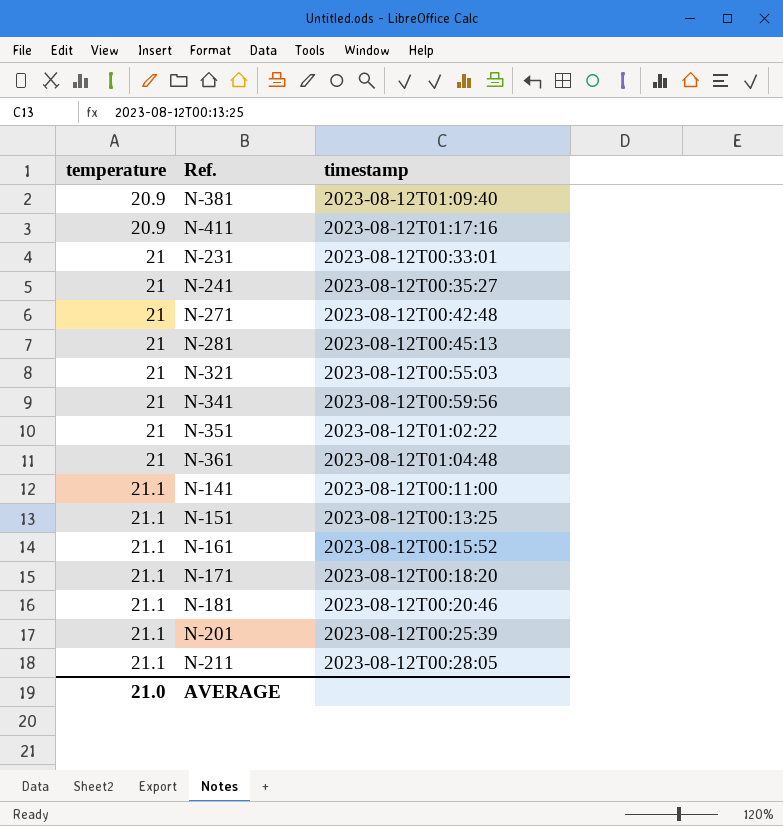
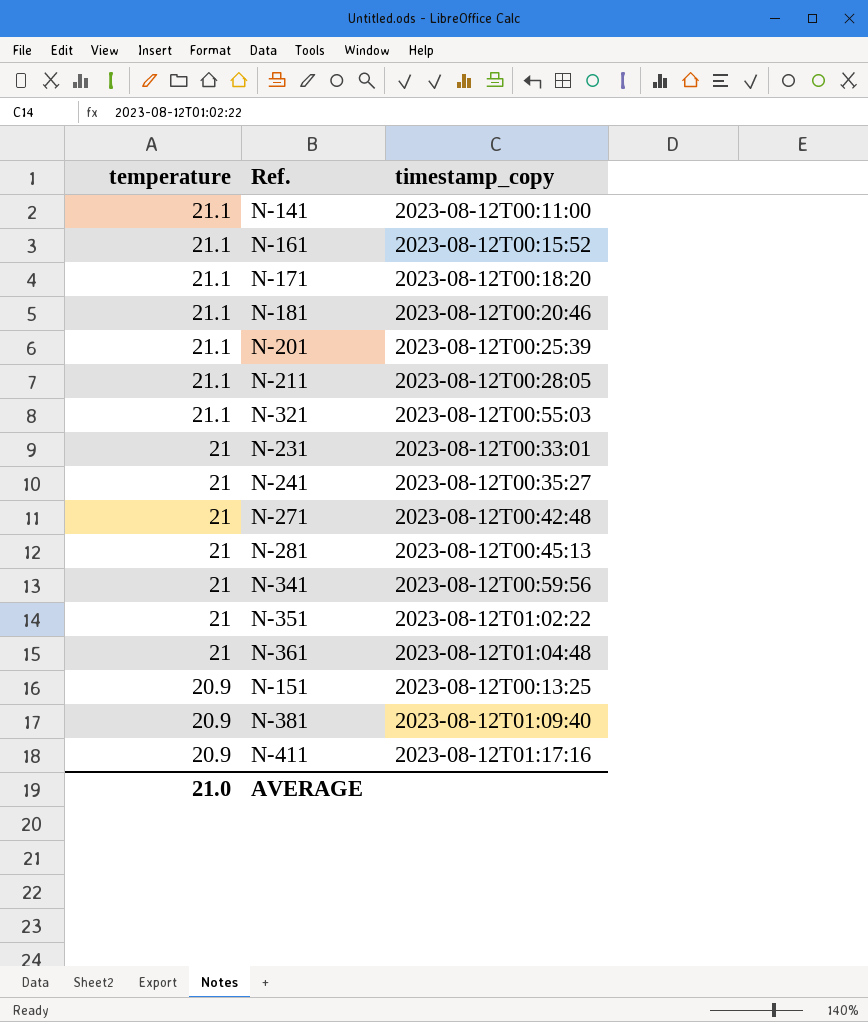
row order: temperature ascending -> temperature descending
column name: timestamp -> timestamp_copy
N-321 | temperature: 21 -> 21.1
N-151 | temperature: 21.1 -> 20.9

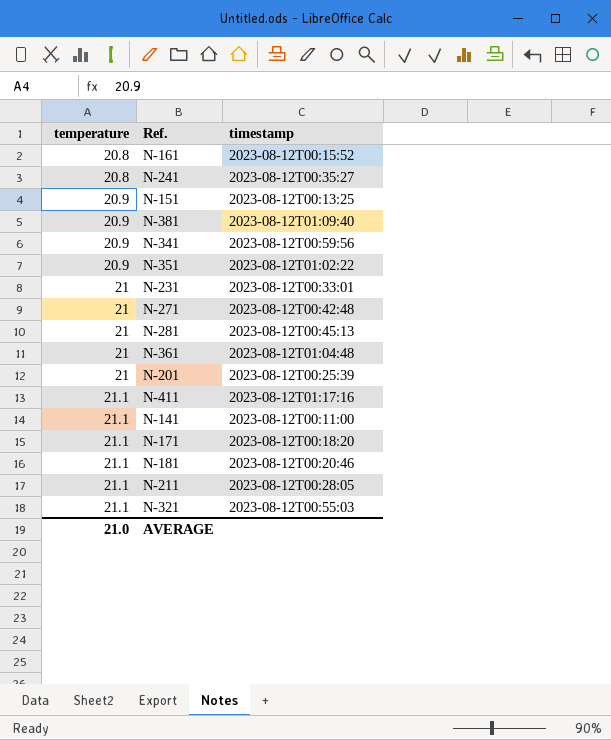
row order: temperature descending -> temperature ascending
column name: timestamp_copy -> timestamp
N-161 | temperature: 21.1 -> 20.8
N-241 | temperature: 21 -> 20.8
N-341 | temperature: 21 -> 20.9
N-351 | temperature: 21 -> 20.9
N-201 | temperature: 21.1 -> 21
N-411 | temperature: 20.9 -> 21.1

